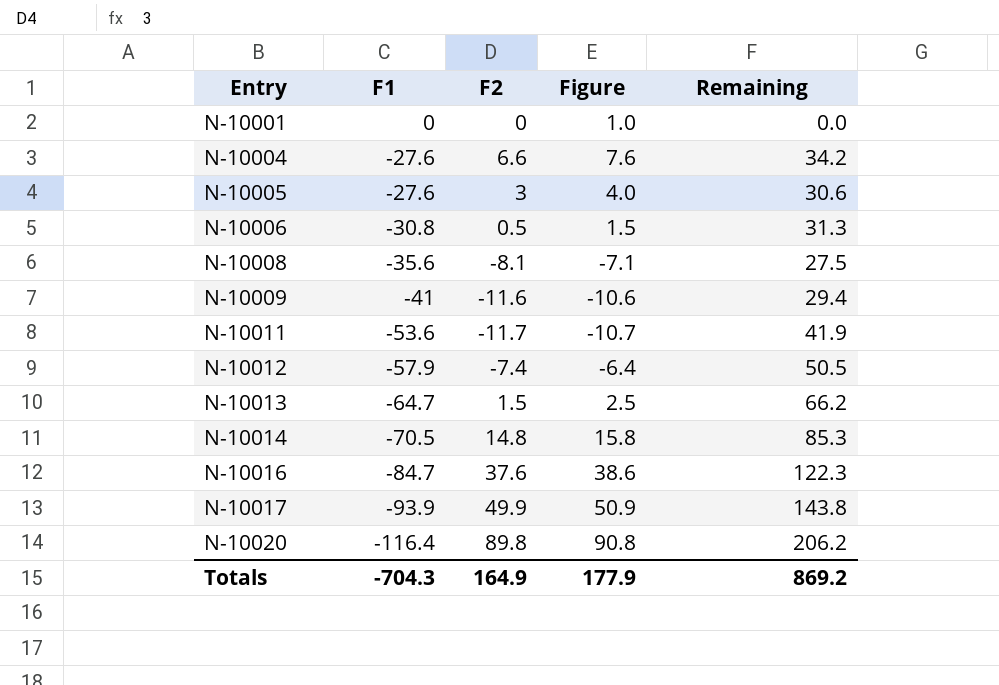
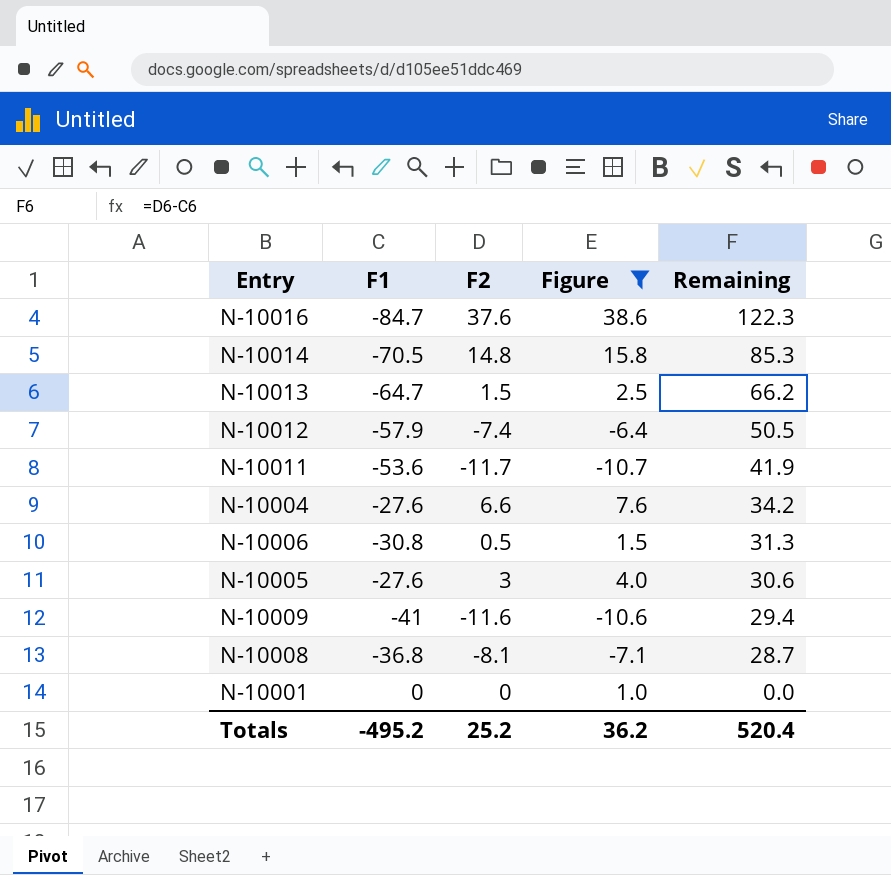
filter: none -> Figure <= 38.6
row order: Entry ascending -> Remaining descending
N-10008 | F1: -35.6 -> -36.8
N-10008 | Remaining: 27.5 -> 28.7
Totals | F1: -704.3 -> -495.2
Totals | F2: 164.9 -> 25.2
Totals | Figure: 177.9 -> 36.2
Totals | Remaining: 869.2 -> 520.4

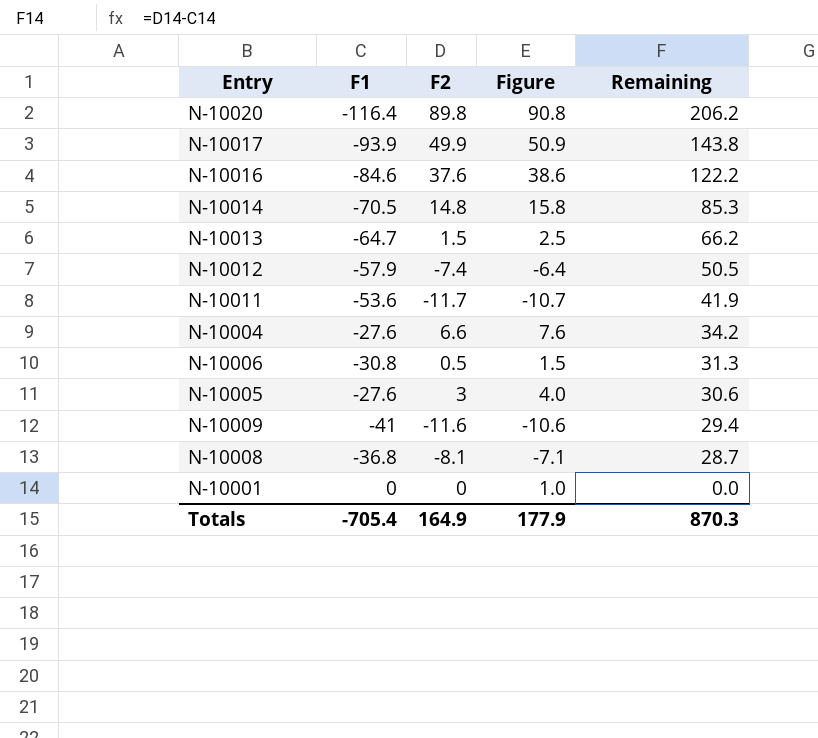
filter: Figure <= 38.6 -> none
N-10016 | F1: -84.7 -> -84.6
N-10016 | Remaining: 122.3 -> 122.2
Totals | F1: -495.2 -> -705.4
Totals | F2: 25.2 -> 164.9
Totals | Figure: 36.2 -> 177.9
Totals | Remaining: 520.4 -> 870.3

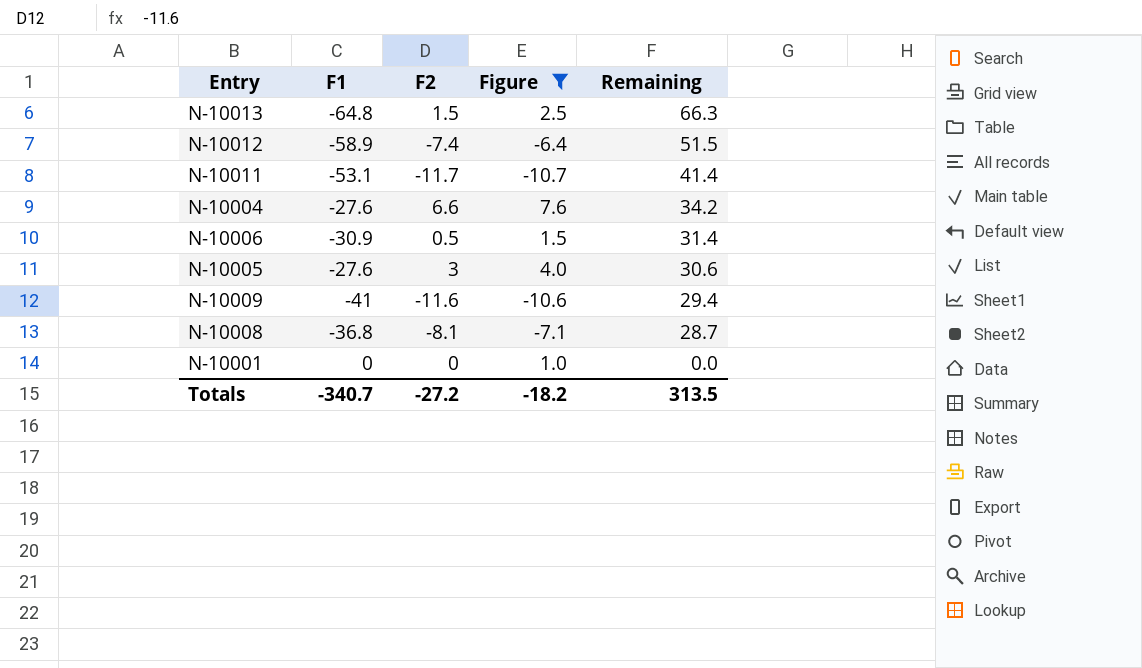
filter: none -> Figure <= 7.6
N-10013 | F1: -64.7 -> -64.8
N-10013 | Remaining: 66.2 -> 66.3
N-10012 | F1: -57.9 -> -58.9
N-10012 | Remaining: 50.5 -> 51.5
N-10011 | F1: -53.6 -> -53.1
N-10011 | Remaining: 41.9 -> 41.4
N-10006 | F1: -30.8 -> -30.9
N-10006 | Remaining: 31.3 -> 31.4
Totals | F1: -705.4 -> -340.7
Totals | F2: 164.9 -> -27.2
Totals | Figure: 177.9 -> -18.2
Totals | Remaining: 870.3 -> 313.5

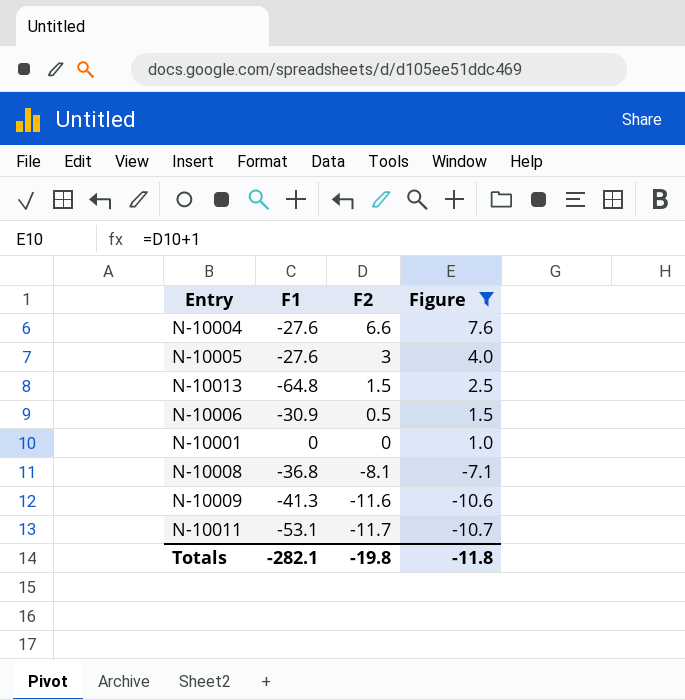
row order: Remaining descending -> F2 descending
column Remaining | formula: [F2] - [F1] -> none
row N-10012: -58.9 | -7.4 | -6.4 | 51.5 -> none
N-10009 | F1: -41 -> -41.3
Totals | F1: -340.7 -> -282.1
Totals | F2: -27.2 -> -19.8
Totals | Figure: -18.2 -> -11.8

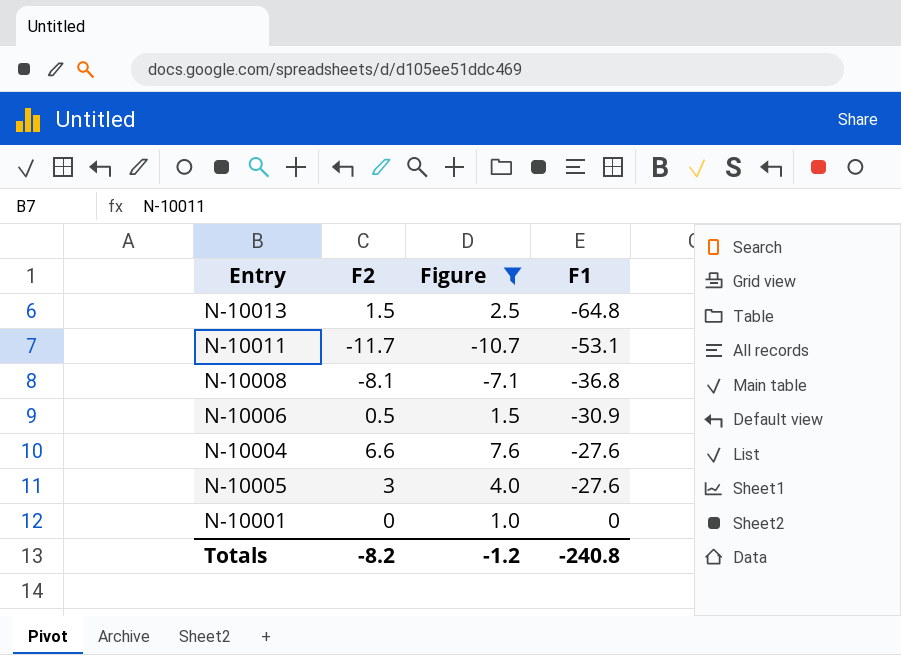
row order: F2 descending -> F1 ascending
column F1 | position: 2 -> 4
row N-10009: -41.3 | -11.6 | -10.6 -> none
Totals | F2: -19.8 -> -8.2
Totals | Figure: -11.8 -> -1.2
Totals | F1: -282.1 -> -240.8

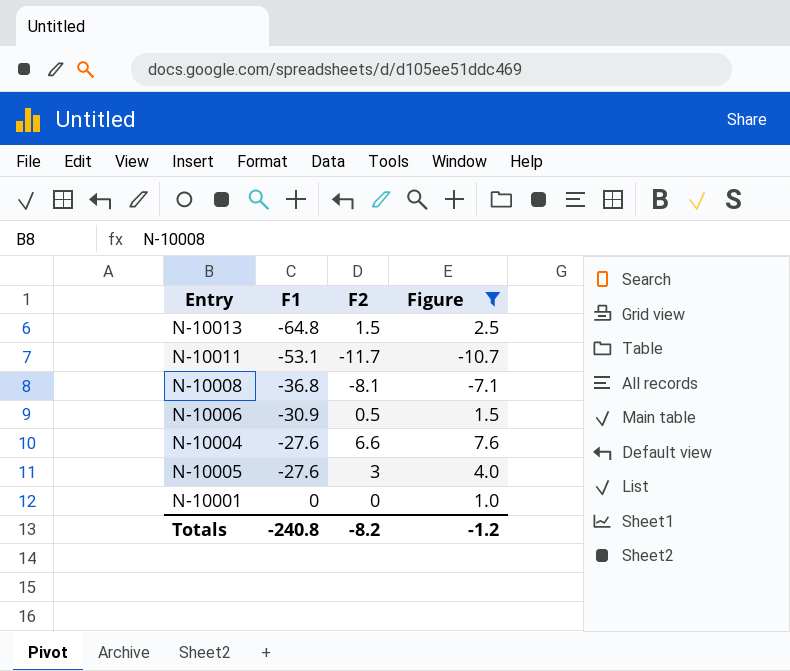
column F1 | position: 4 -> 2

